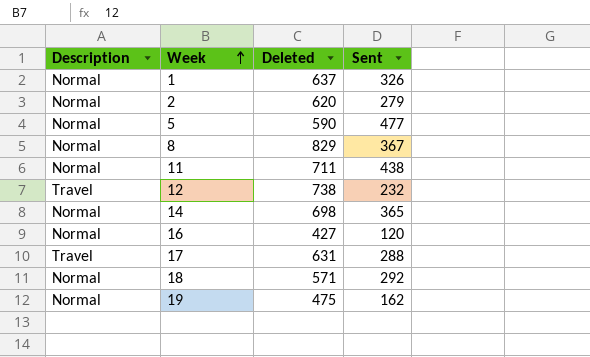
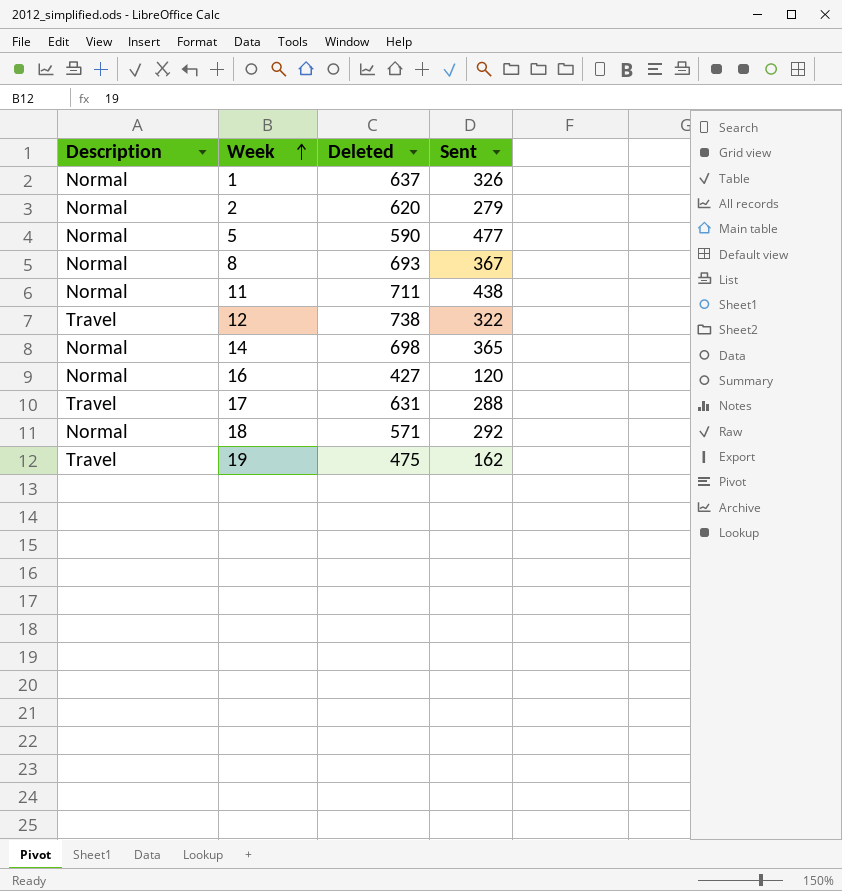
8 | Deleted: 829 -> 693
12 | Sent: 232 -> 322
19 | Description: Normal -> Travel

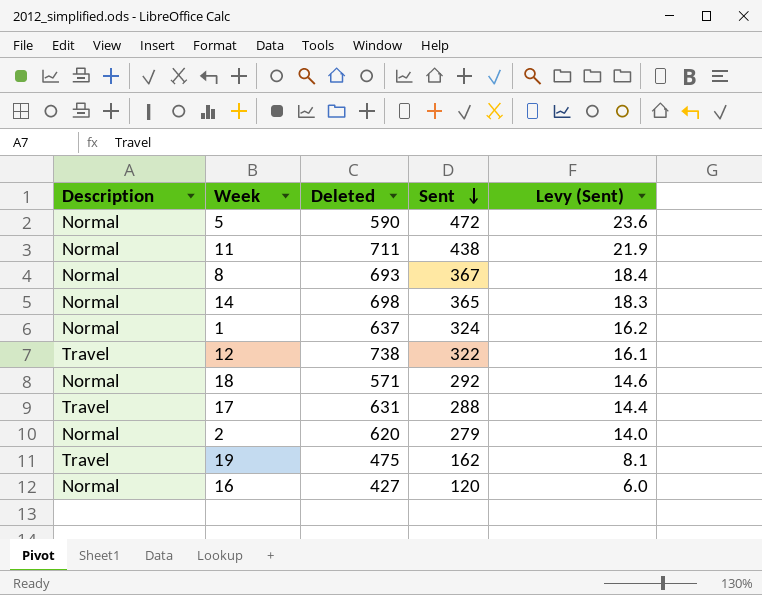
row order: Week ascending -> Sent descending
column Levy (Sent) | formula: none -> [Sent] * 0.05
5 | Sent: 477 -> 472
1 | Sent: 326 -> 324

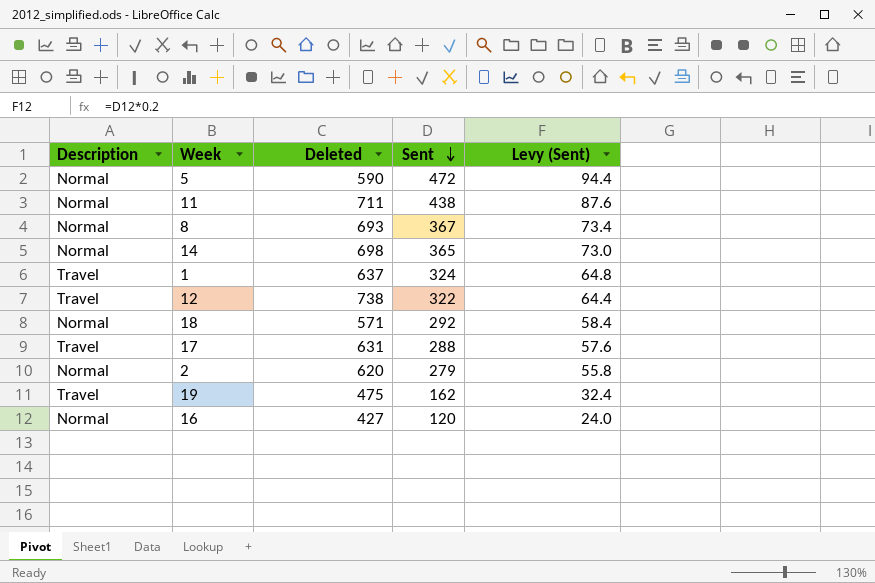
column Levy (Sent) | formula: [Sent] * 0.05 -> [Sent] * 0.2
1 | Description: Normal -> Travel

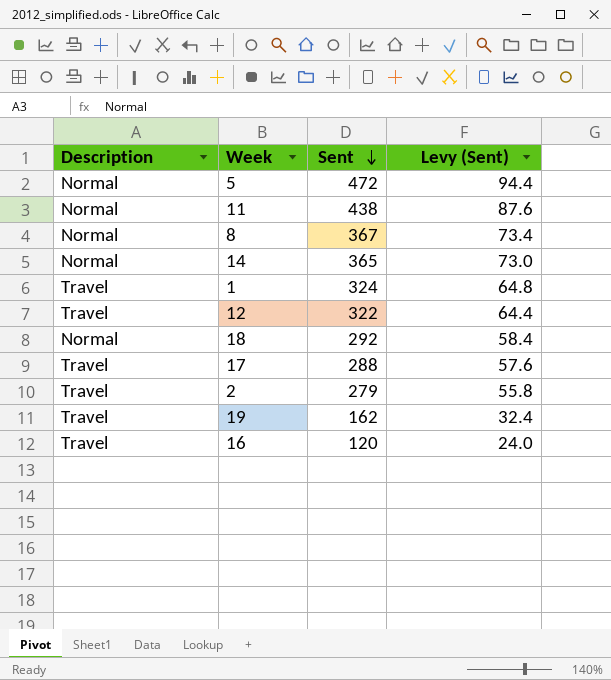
column Deleted | position: 3 -> none
2 | Description: Normal -> Travel
16 | Description: Normal -> Travel

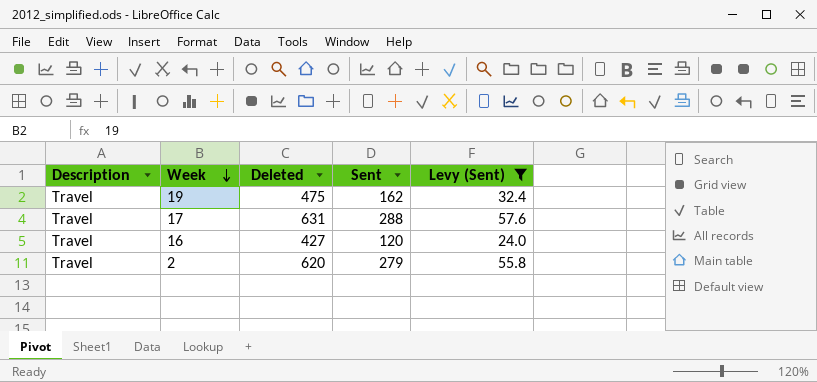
filter: none -> Levy (Sent) <= 57.6
row order: Sent descending -> Week descending
column Deleted | position: none -> 3

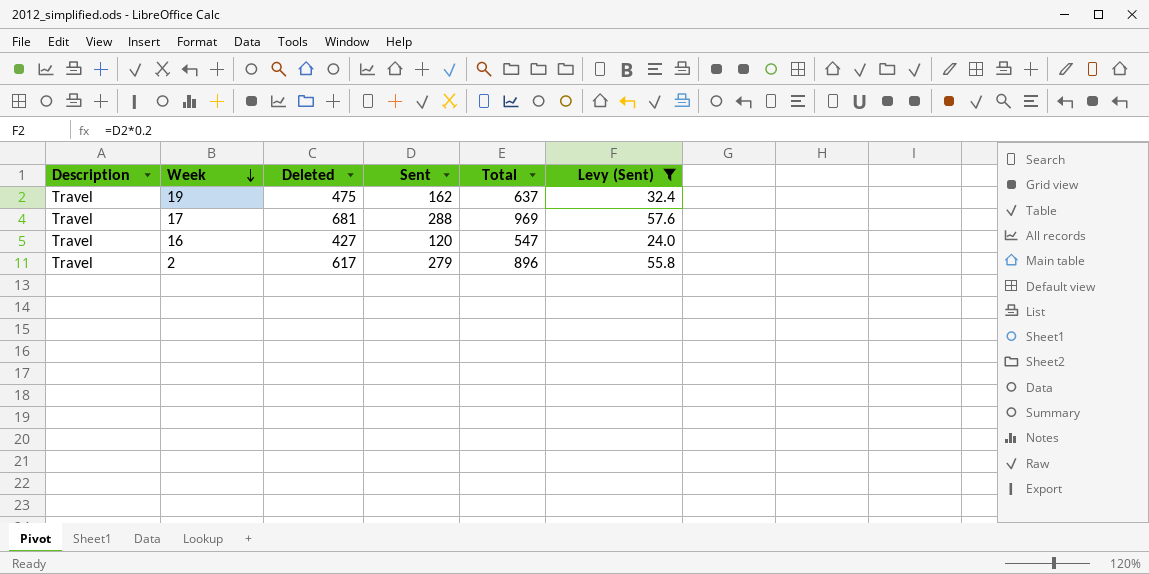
column Total | formula: none -> [Deleted] + [Sent]
17 | Deleted: 631 -> 681
2 | Deleted: 620 -> 617

